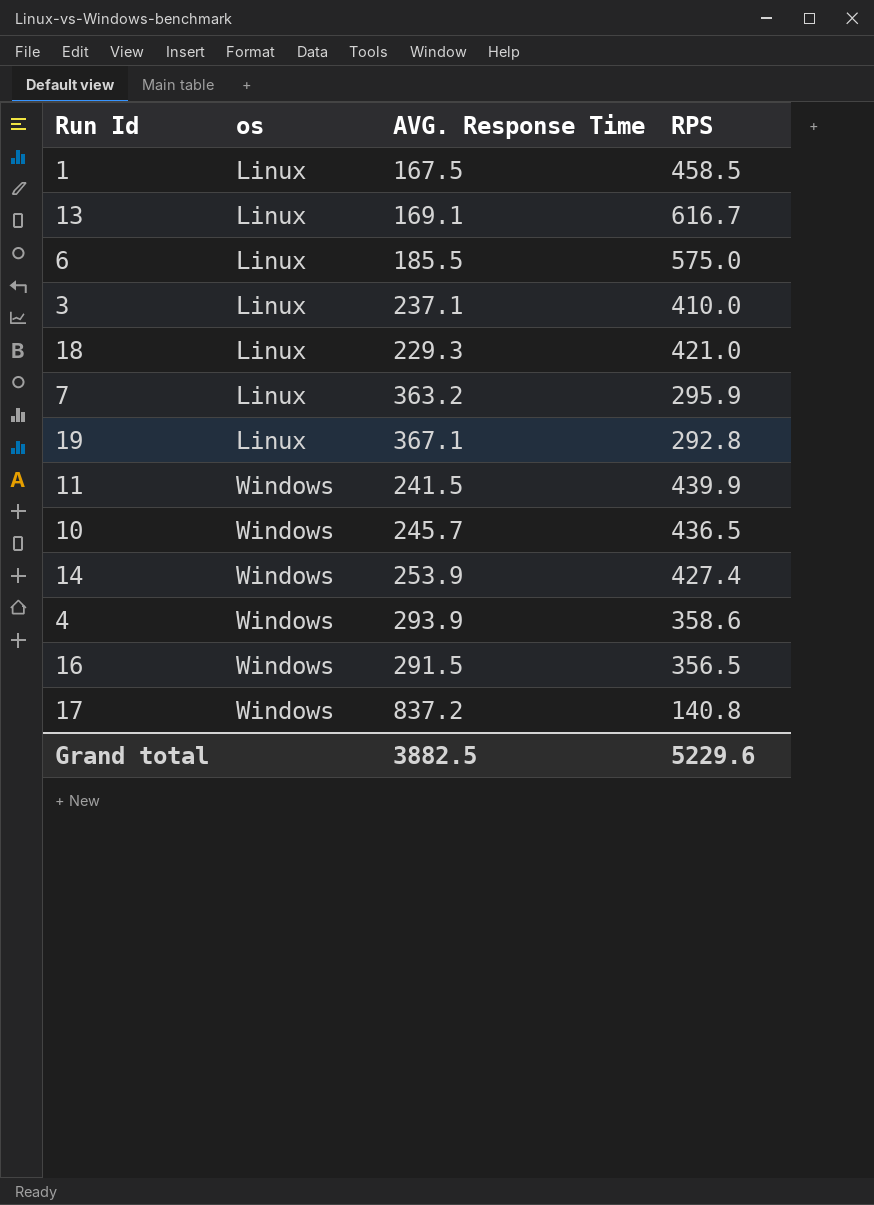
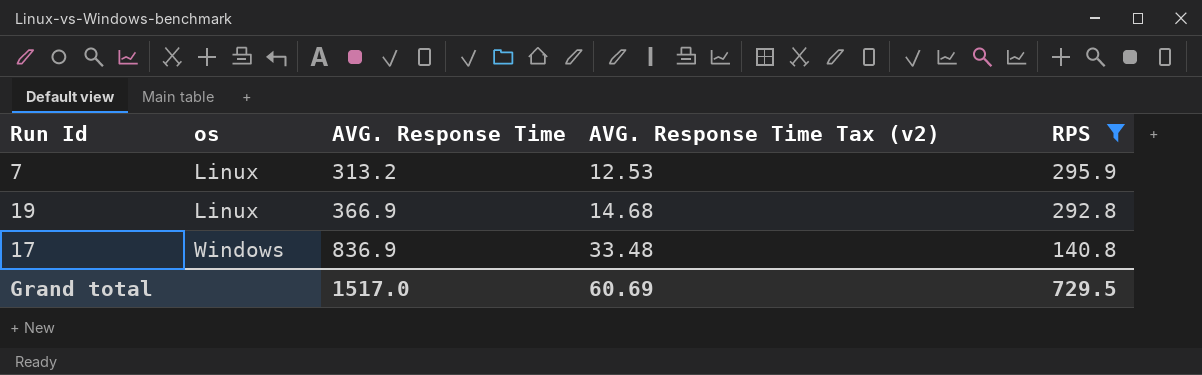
filter: none -> RPS <= 295.9
column AVG. Response Time Tax (v2) | formula: none -> [AVG. Response Time] * 0.04
7 | AVG. Response Time: 363.2 -> 313.2
19 | AVG. Response Time: 367.1 -> 366.9
17 | AVG. Response Time: 837.2 -> 836.9
Grand total | AVG. Response Time: 3882.5 -> 1517.0
Grand total | RPS: 5229.6 -> 729.5

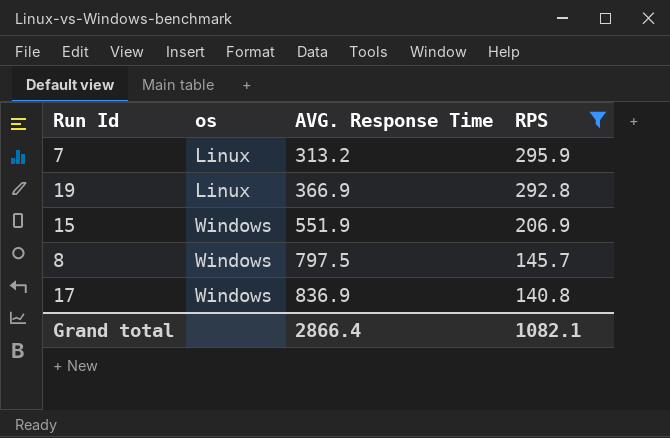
column AVG. Response Time Tax (v2) | formula: [AVG. Response Time] * 0.04 -> none
row 15: none -> Windows | 551.9 | 206.9
row 8: none -> Windows | 797.5 | 145.7
Grand total | AVG. Response Time: 1517.0 -> 2866.4
Grand total | RPS: 729.5 -> 1082.1

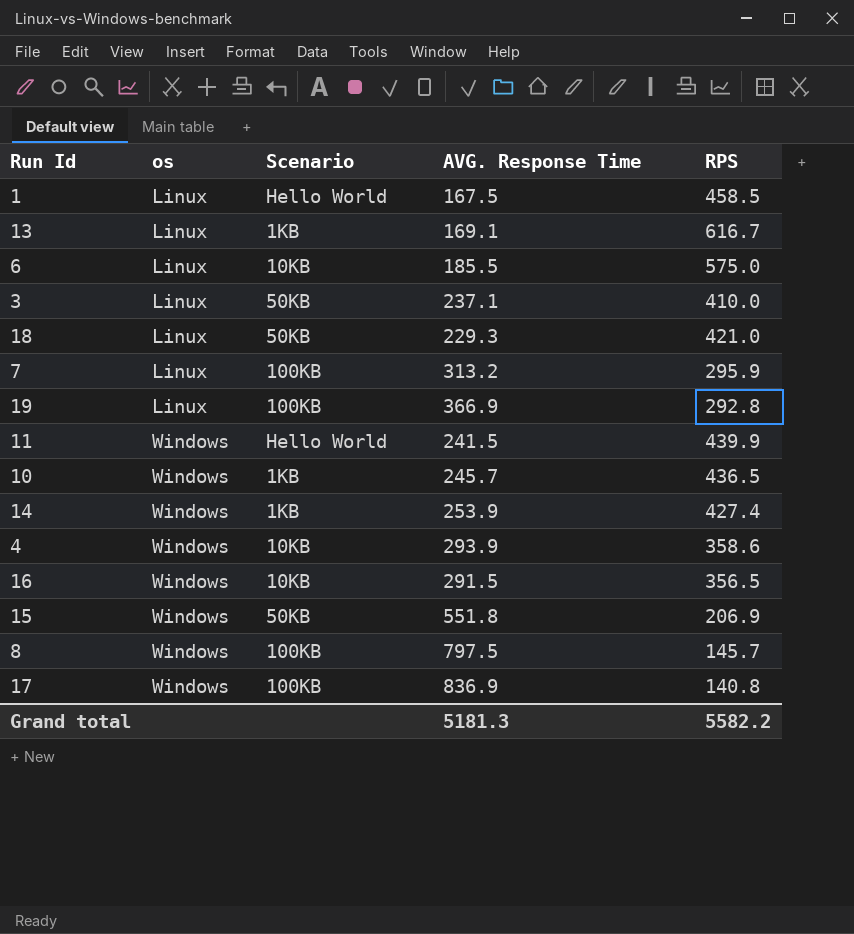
filter: RPS <= 295.9 -> none
column Scenario | position: none -> 3
15 | AVG. Response Time: 551.9 -> 551.8
Grand total | AVG. Response Time: 2866.4 -> 5181.3
Grand total | RPS: 1082.1 -> 5582.2

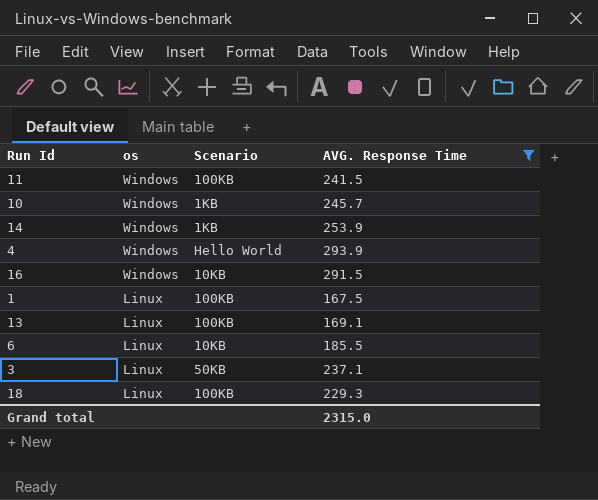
filter: none -> AVG. Response Time <= 293.9
row order: os ascending -> os descending
column RPS | position: 5 -> none
11 | Scenario: Hello World -> 100KB
4 | Scenario: 10KB -> Hello World
1 | Scenario: Hello World -> 100KB
13 | Scenario: 1KB -> 100KB
18 | Scenario: 50KB -> 100KB
Grand total | AVG. Response Time: 5181.3 -> 2315.0

